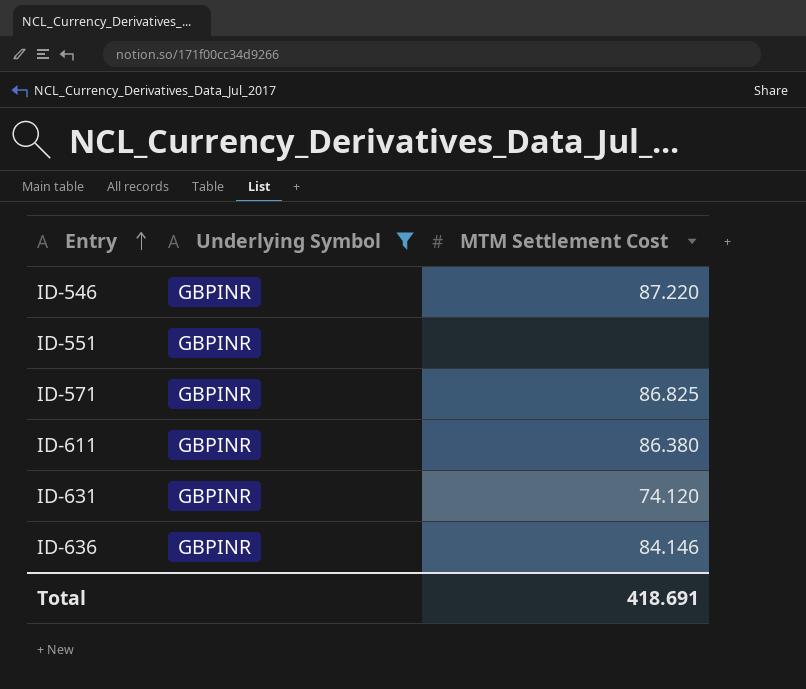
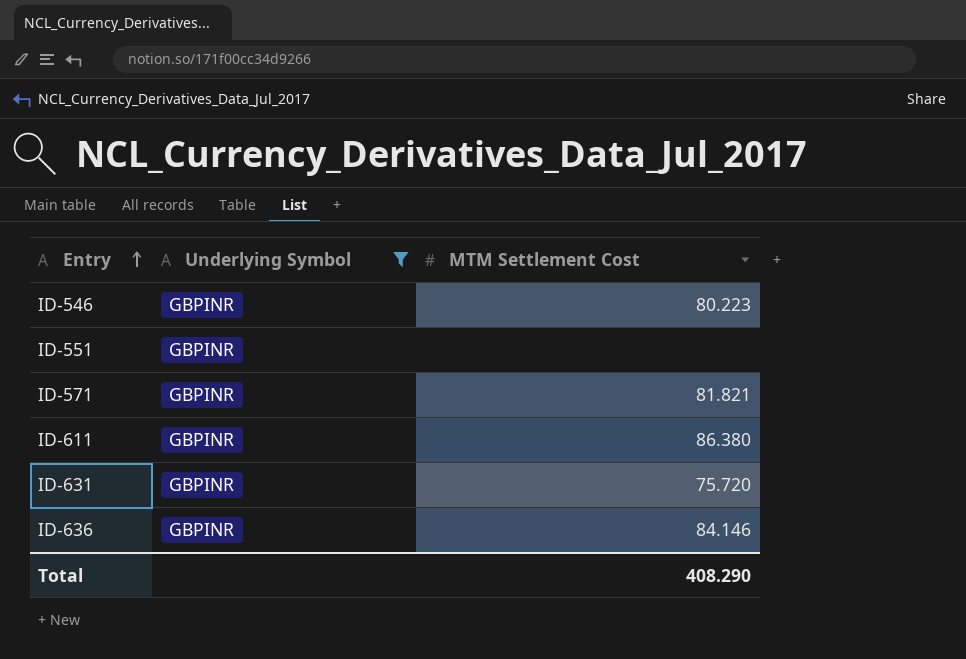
ID-546 | MTM Settlement Cost: 87.220 -> 80.223
ID-571 | MTM Settlement Cost: 86.825 -> 81.821
ID-631 | MTM Settlement Cost: 74.120 -> 75.720
Total | MTM Settlement Cost: 418.691 -> 408.290

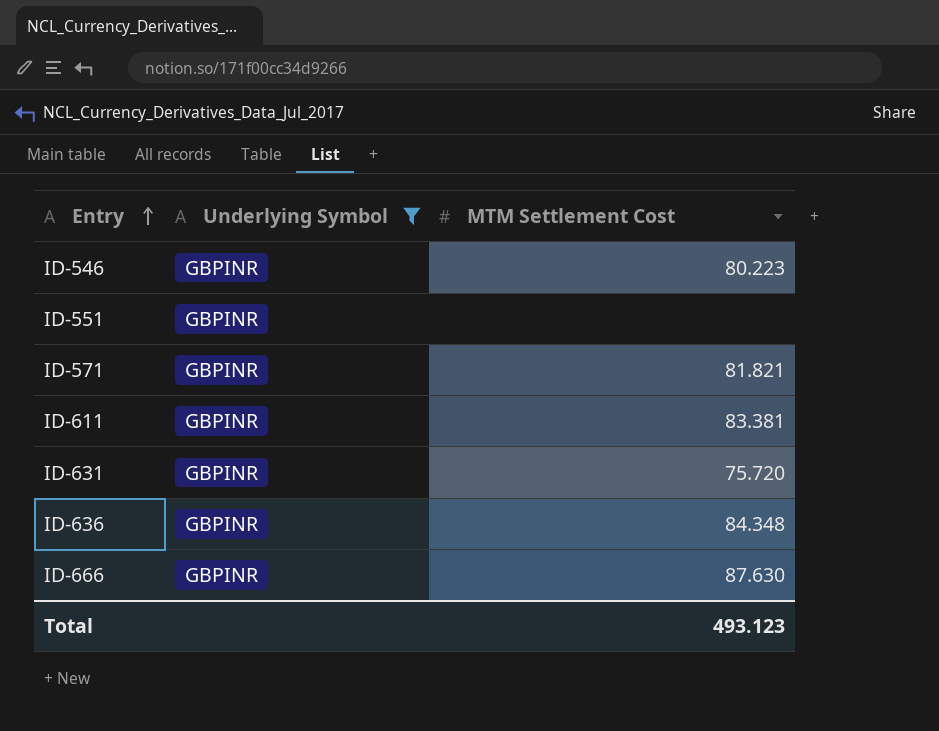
ID-611 | MTM Settlement Cost: 86.380 -> 83.381
ID-636 | MTM Settlement Cost: 84.146 -> 84.348
row ID-666: none -> GBPINR | 87.630
Total | MTM Settlement Cost: 408.290 -> 493.123

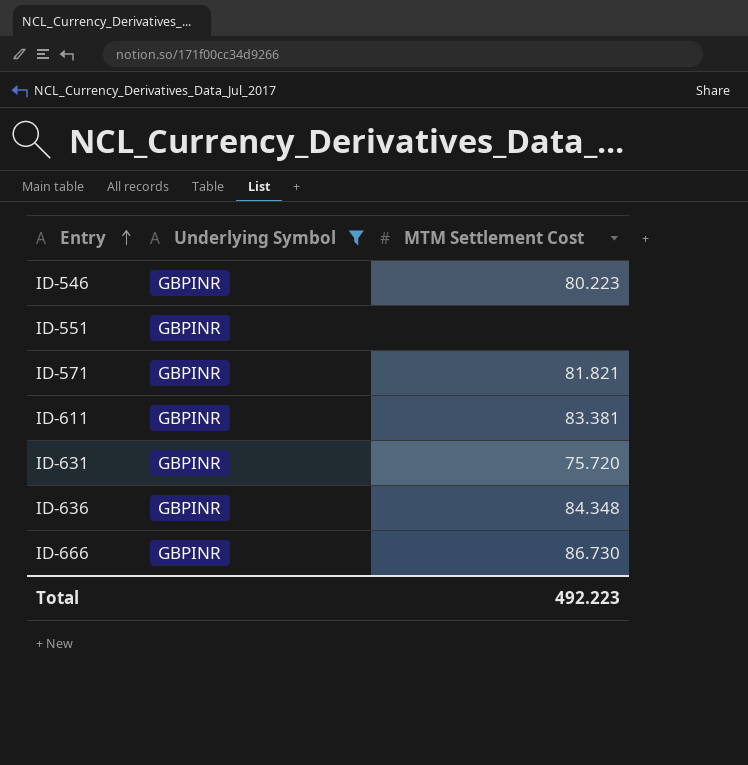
ID-666 | MTM Settlement Cost: 87.630 -> 86.730
Total | MTM Settlement Cost: 493.123 -> 492.223

